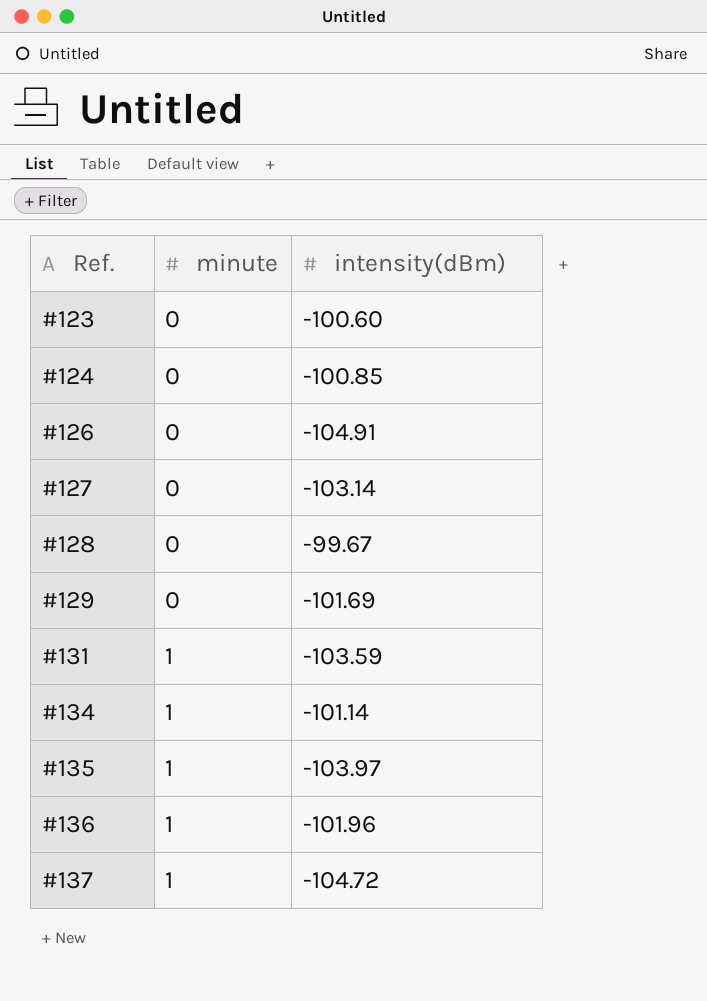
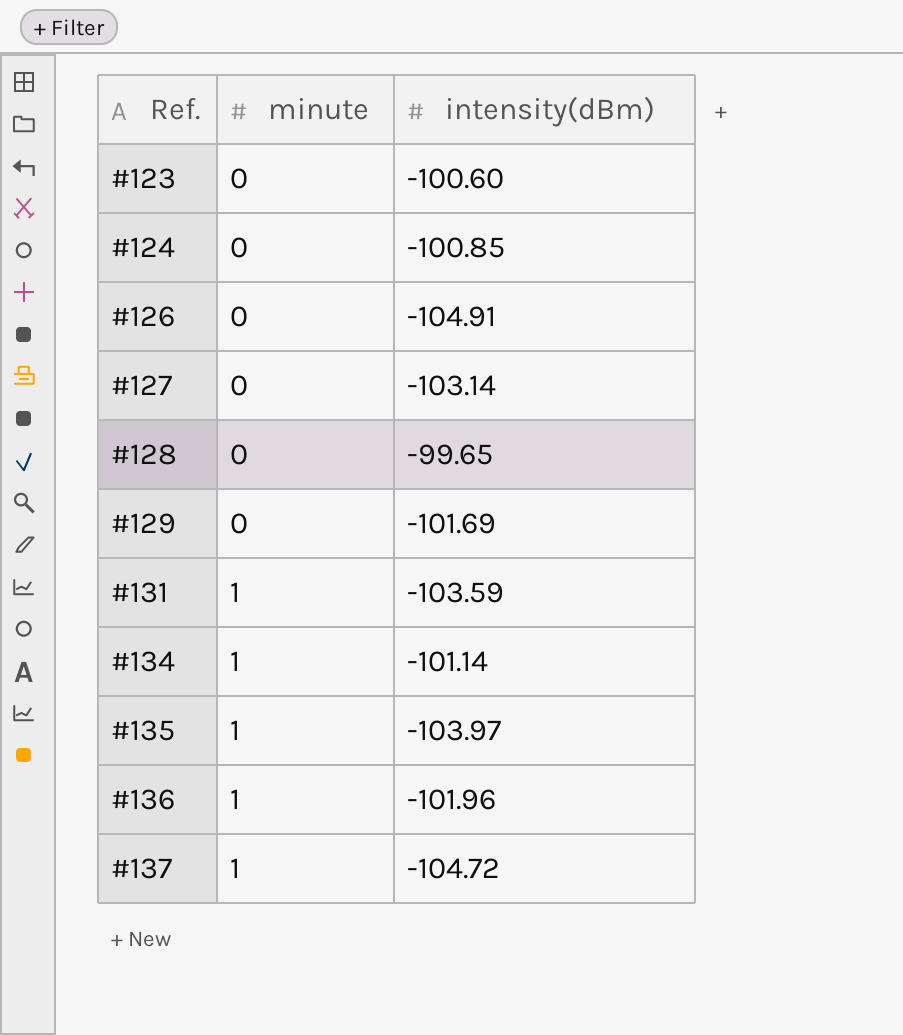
#128 | intensity(dBm): -99.67 -> -99.65

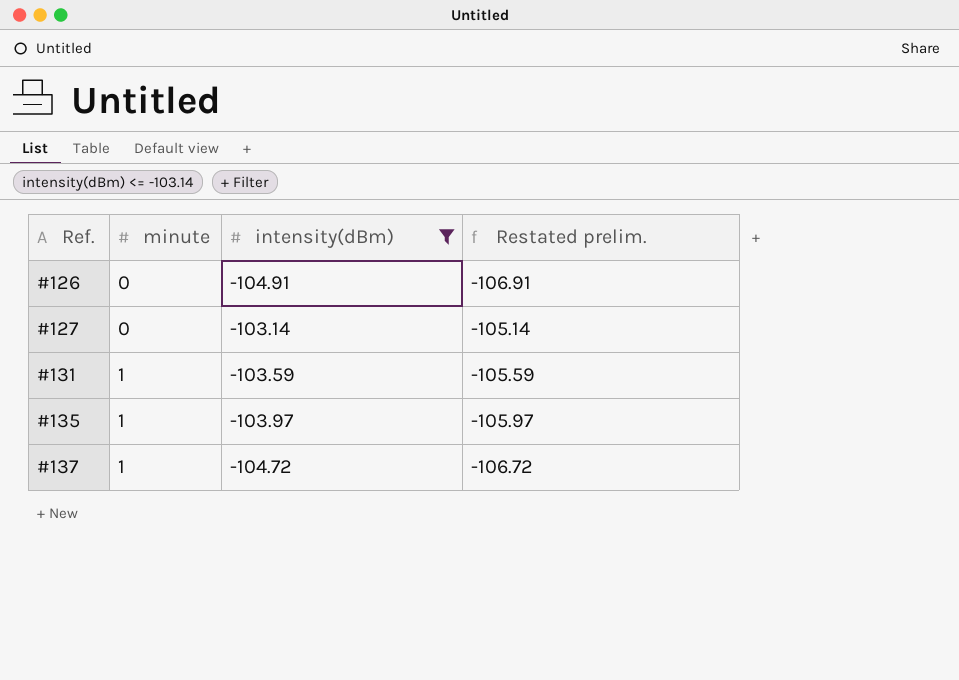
filter: none -> intensity(dBm) <= -103.14
column Restated prelim. | formula: none -> [intensity(dBm)] - 2

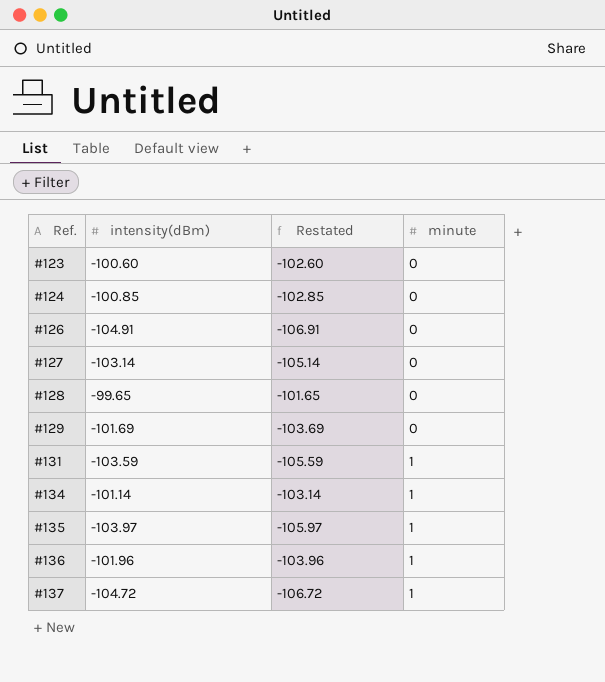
filter: intensity(dBm) <= -103.14 -> none
column name: Restated prelim. -> Restated
column minute | position: 2 -> 4

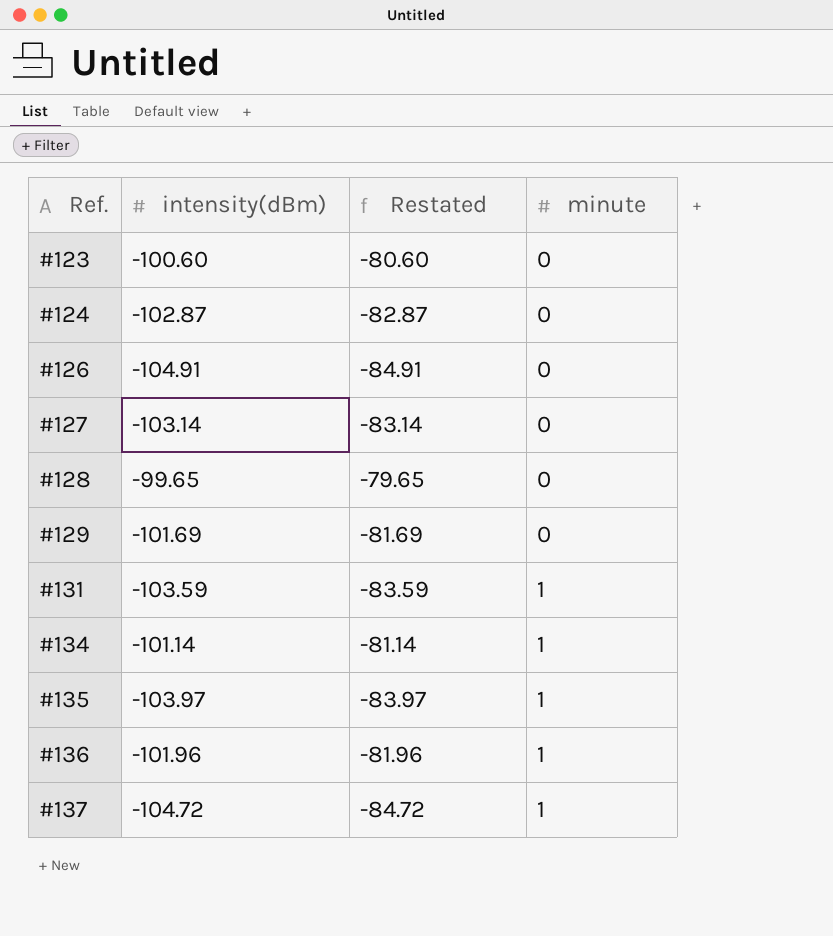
column Restated | formula: [intensity(dBm)] - 2 -> [intensity(dBm)] + 20
#124 | intensity(dBm): -100.85 -> -102.87

